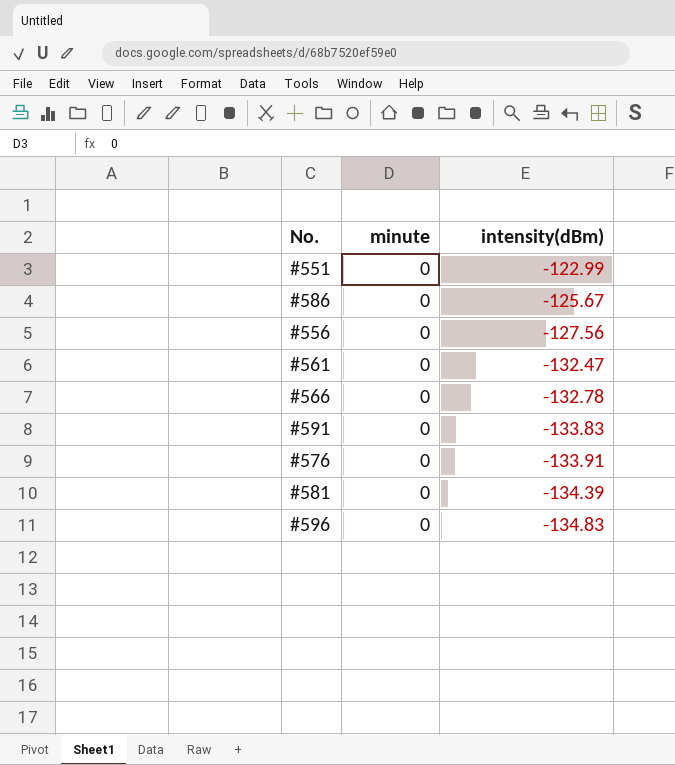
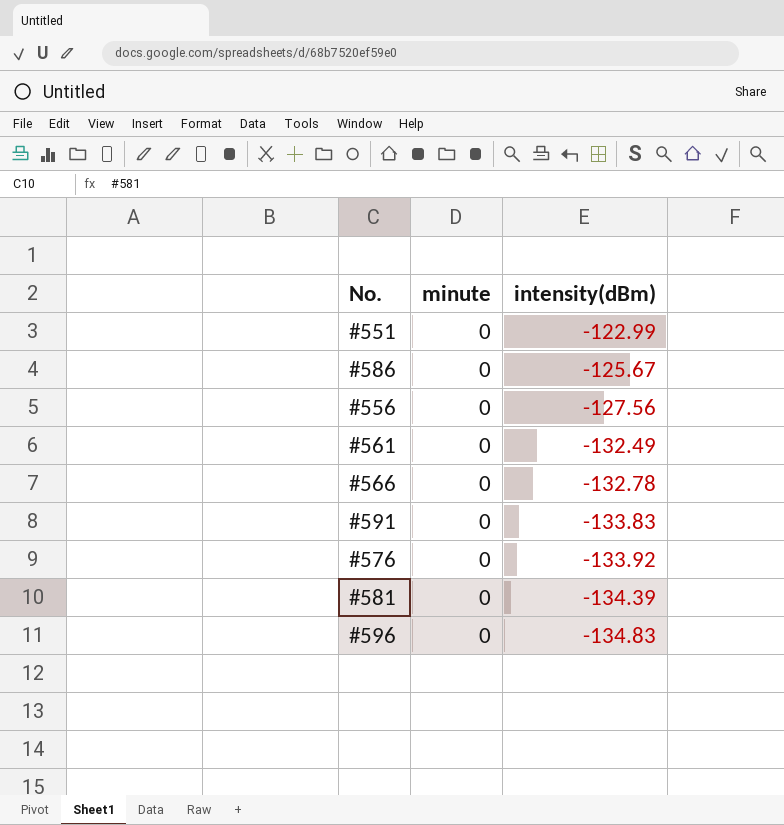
#561 | intensity(dBm): -132.47 -> -132.49
#576 | intensity(dBm): -133.91 -> -133.92

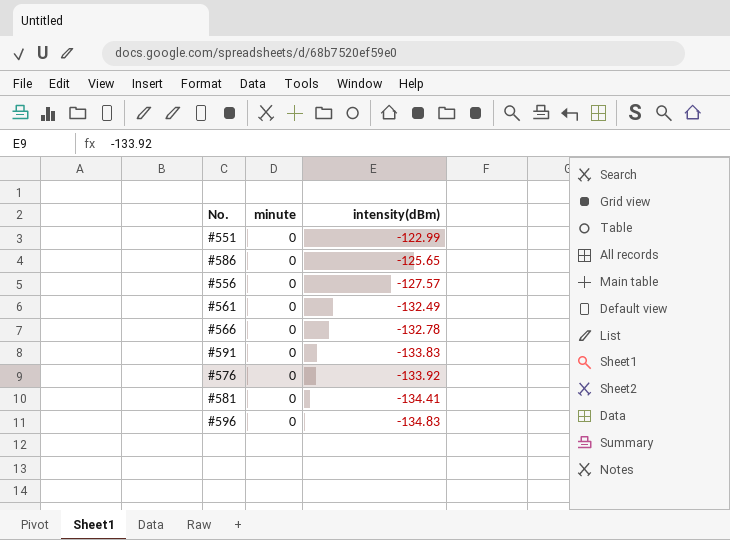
#586 | intensity(dBm): -125.67 -> -125.65
#556 | intensity(dBm): -127.56 -> -127.57
#581 | intensity(dBm): -134.39 -> -134.41

